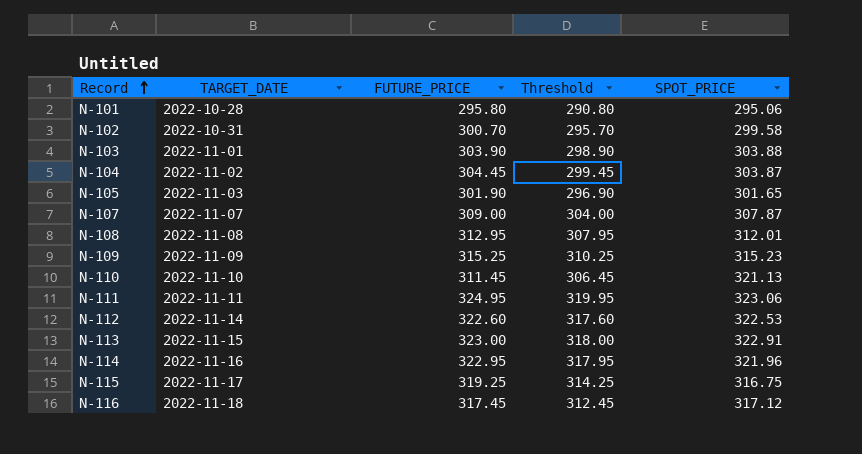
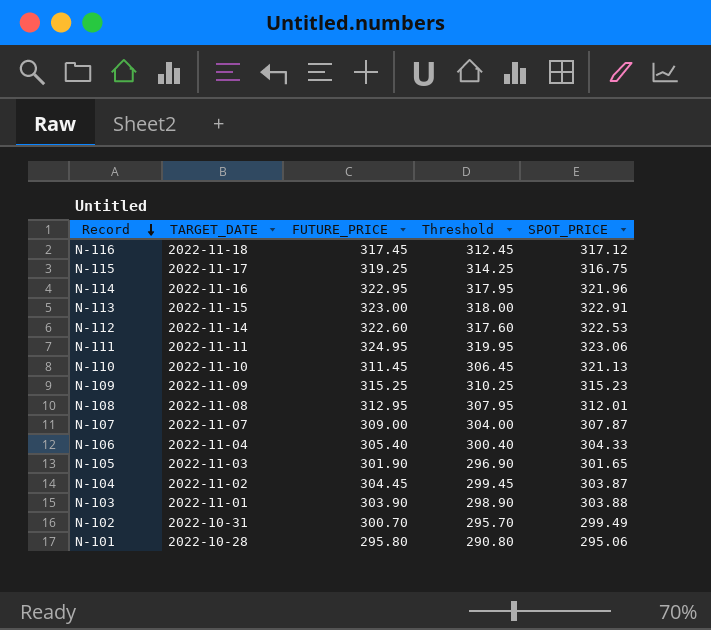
row order: Record ascending -> Record descending
row N-106: none -> 2022-11-04 | 305.40 | 300.40 | 304.33
N-102 | SPOT_PRICE: 299.58 -> 299.49

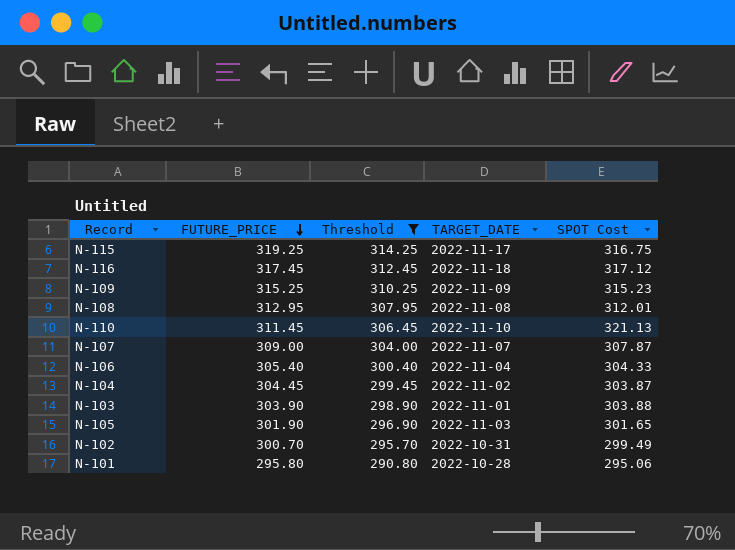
filter: none -> Threshold <= 314.25
row order: Record descending -> FUTURE_PRICE descending
column TARGET_DATE | position: 2 -> 4
column name: SPOT_PRICE -> SPOT Cost

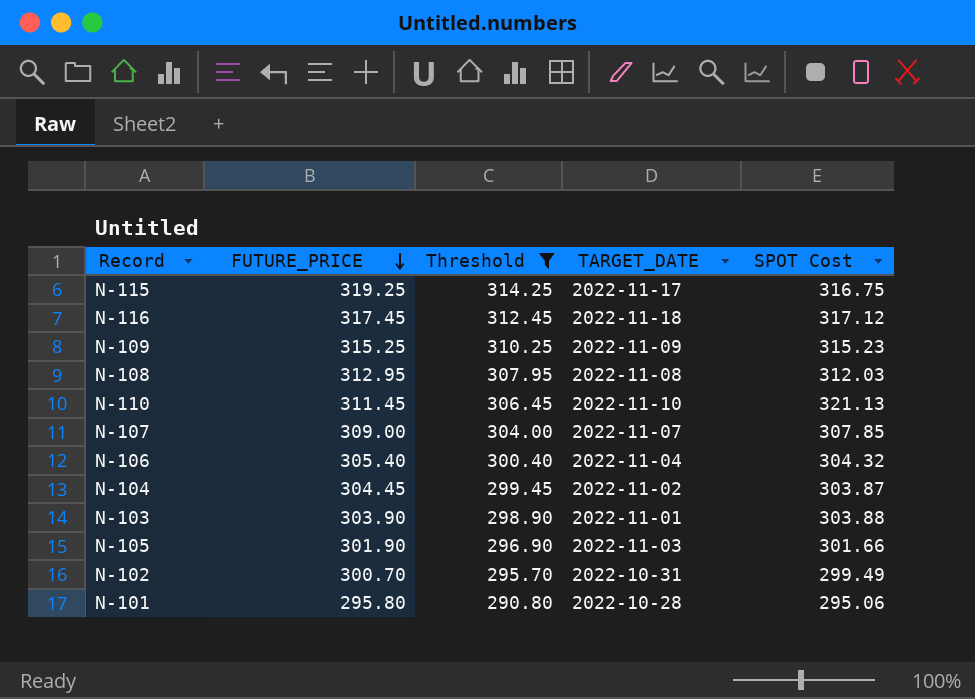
N-108 | SPOT Cost: 312.01 -> 312.03
N-107 | SPOT Cost: 307.87 -> 307.85
N-106 | SPOT Cost: 304.33 -> 304.32
N-105 | SPOT Cost: 301.65 -> 301.66

